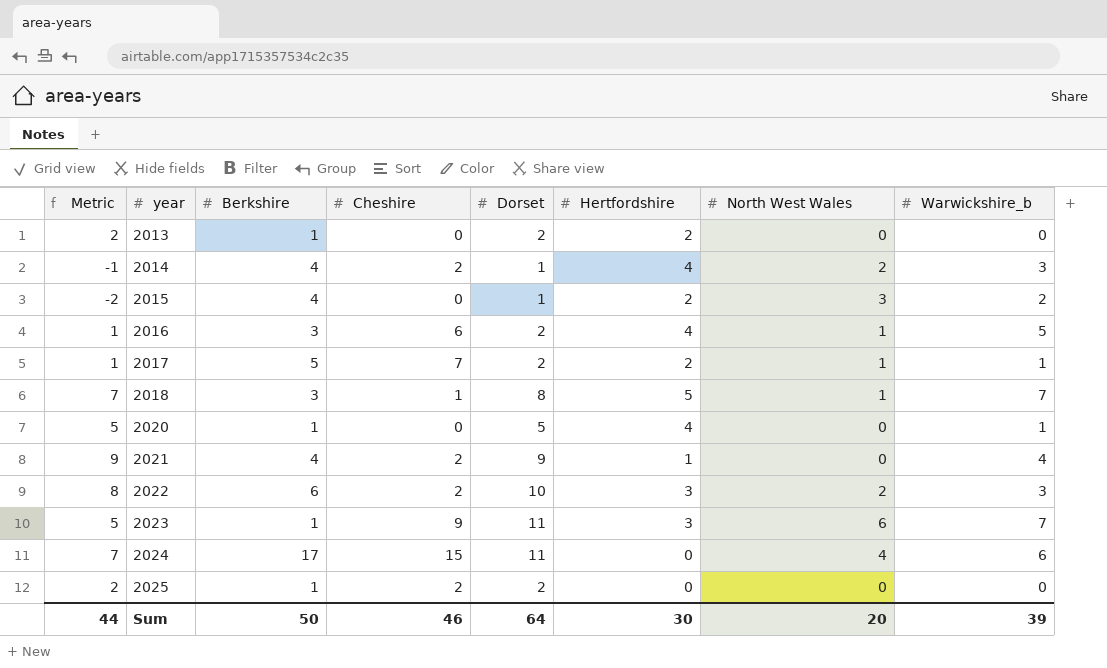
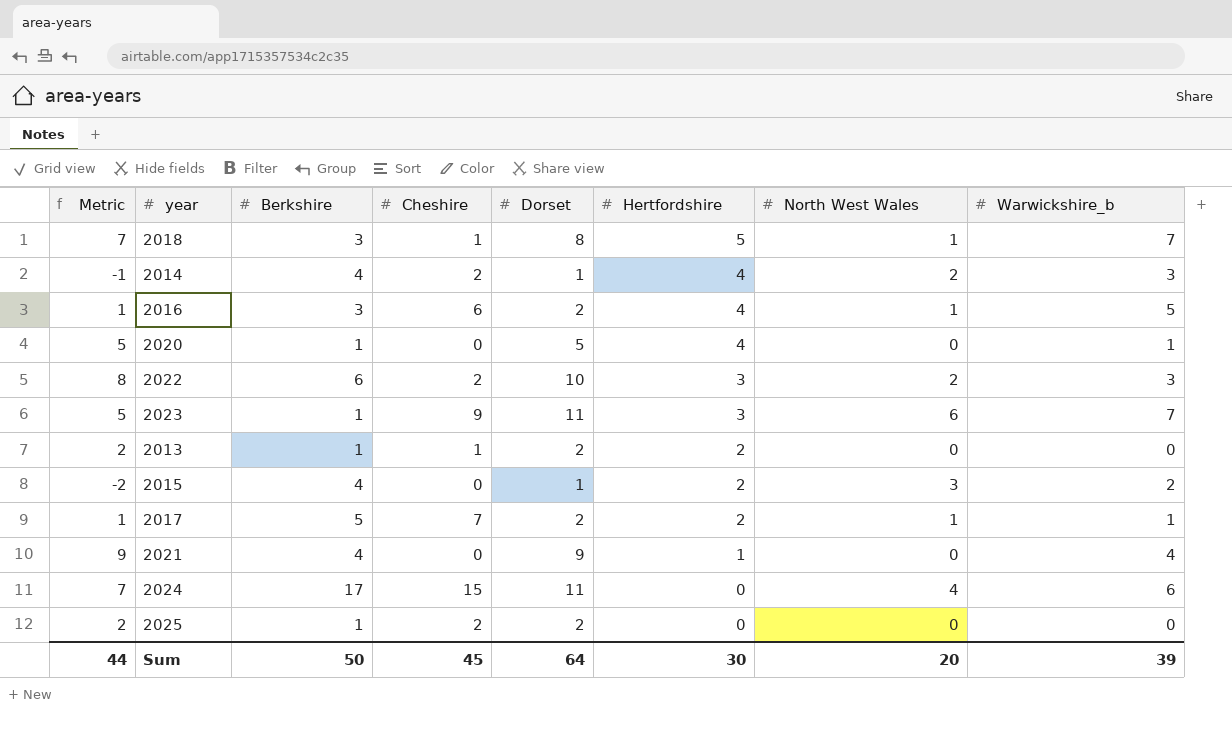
row order: year ascending -> Hertfordshire descending
2013 | Cheshire: 0 -> 1
2021 | Cheshire: 2 -> 0
Sum | Cheshire: 46 -> 45

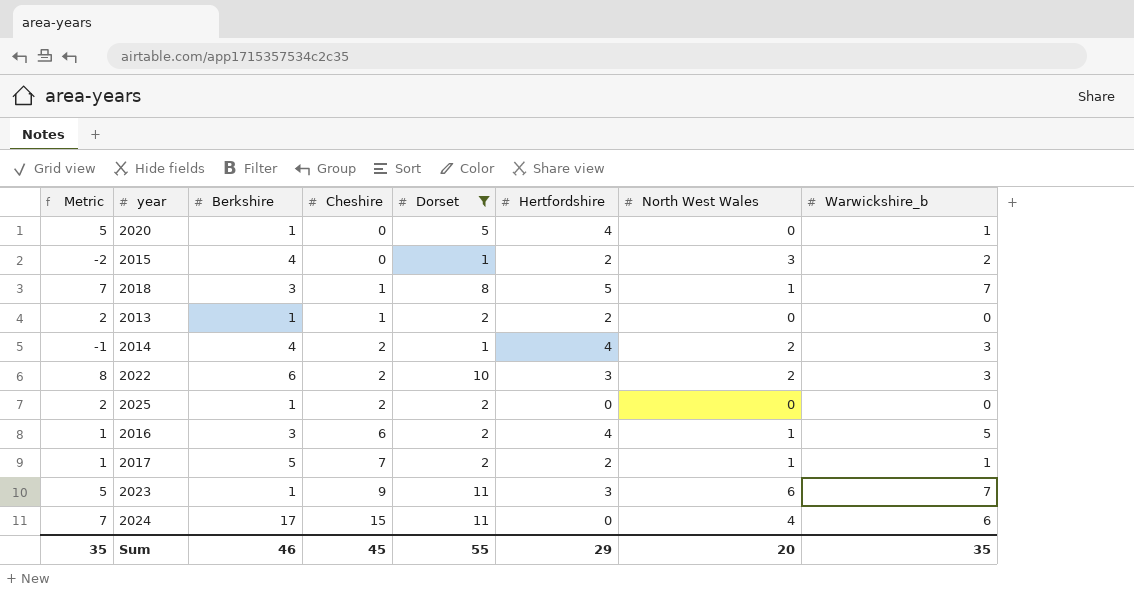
filter: none -> Dorset != 9
row order: Hertfordshire descending -> Cheshire ascending
Sum | Metric: 44 -> 35
Sum | Berkshire: 50 -> 46
Sum | Dorset: 64 -> 55
Sum | Hertfordshire: 30 -> 29
Sum | Warwickshire_b: 39 -> 35

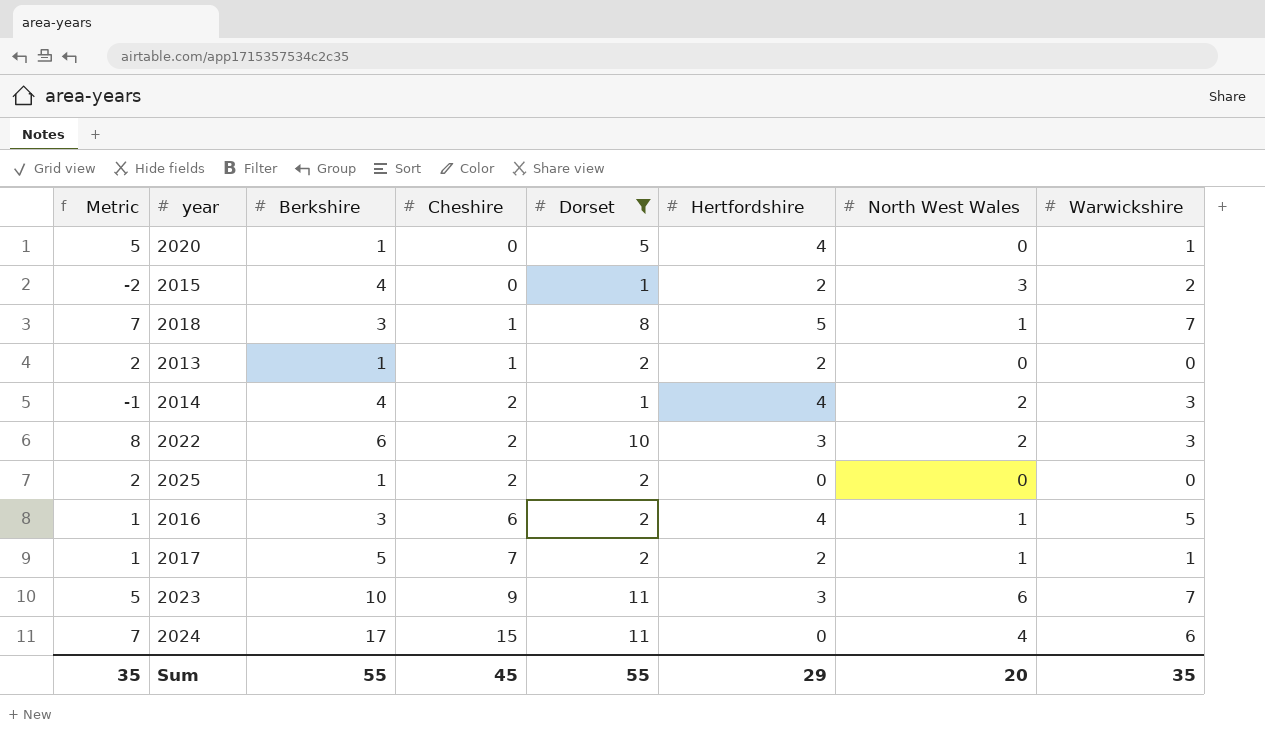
column name: Warwickshire_b -> Warwickshire
2023 | Berkshire: 1 -> 10
Sum | Berkshire: 46 -> 55

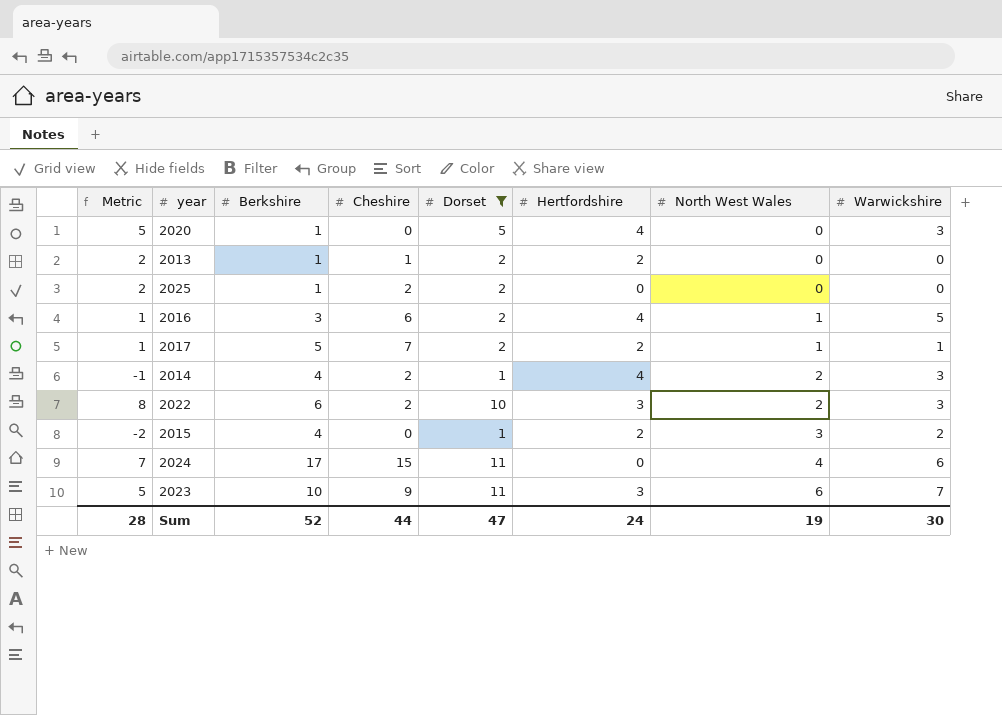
row order: Cheshire ascending -> North West Wales ascending
row 2018: 7 | 3 | 1 | 8 | 5 | 1 | 7 -> none
2020 | Warwickshire: 1 -> 3
Sum | Metric: 35 -> 28
Sum | Berkshire: 55 -> 52
Sum | Cheshire: 45 -> 44
Sum | Dorset: 55 -> 47
Sum | Hertfordshire: 29 -> 24
Sum | North West Wales: 20 -> 19
Sum | Warwickshire: 35 -> 30

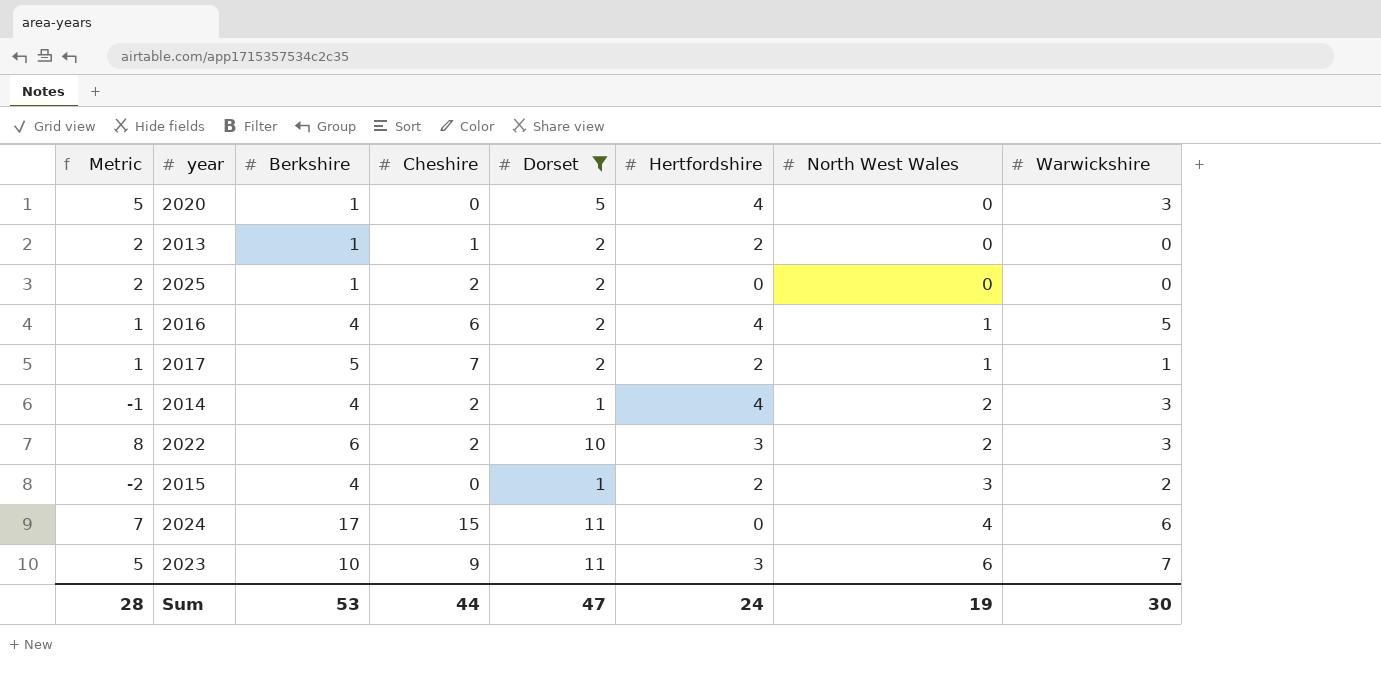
2016 | Berkshire: 3 -> 4
Sum | Berkshire: 52 -> 53

